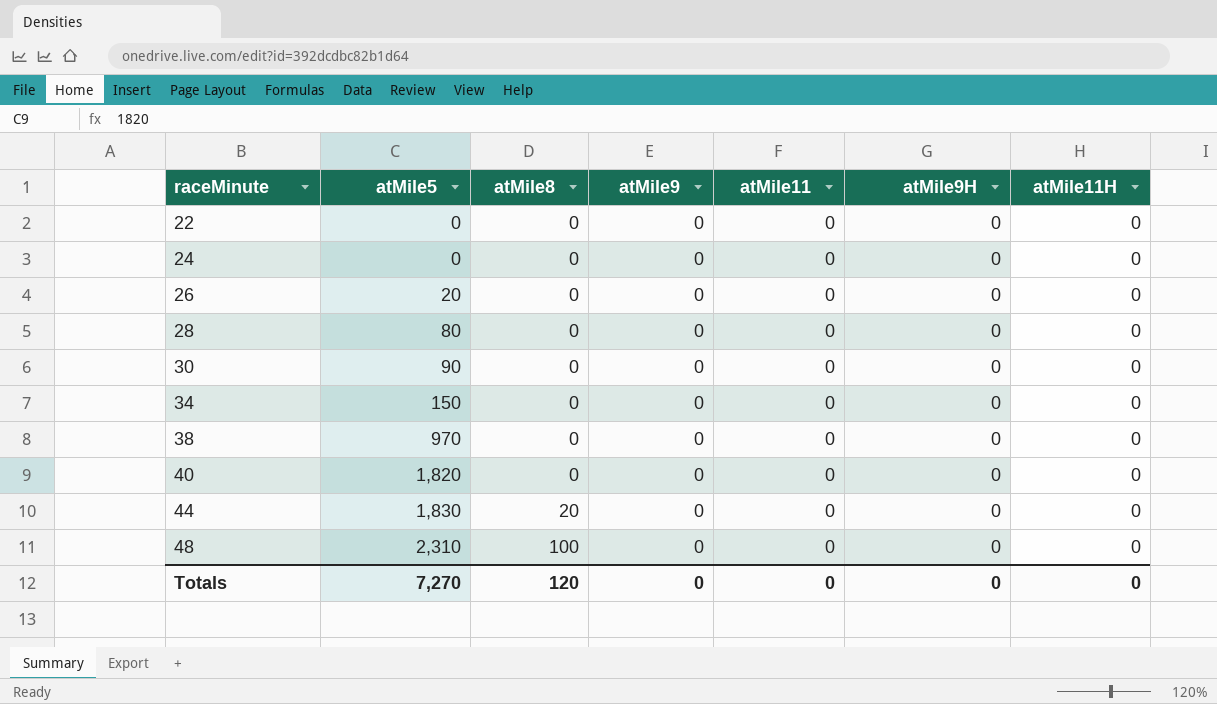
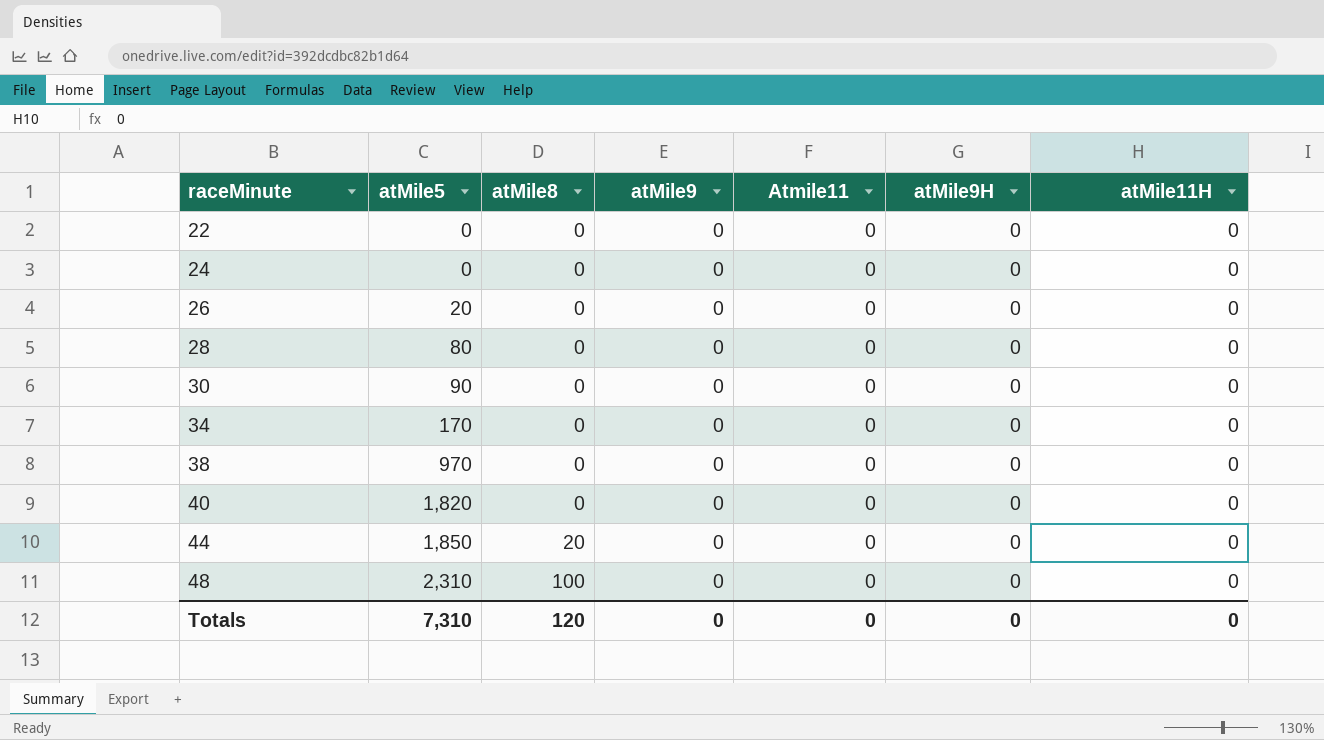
column name: atMile11 -> Atmile11
34 | atMile5: 150 -> 170
44 | atMile5: 1,830 -> 1,850
Totals | atMile5: 7,270 -> 7,310

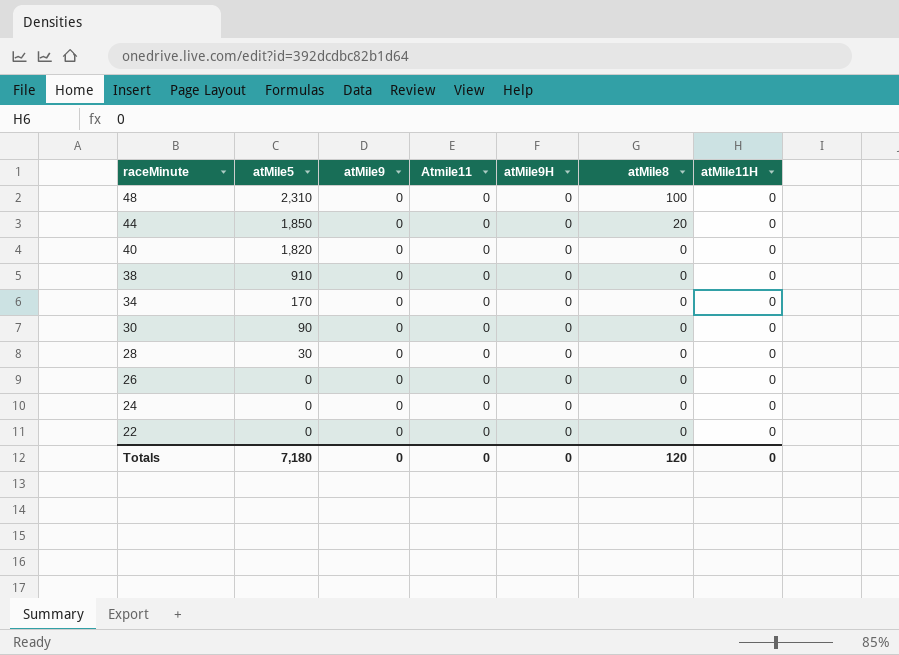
row order: raceMinute ascending -> raceMinute descending
column atMile8 | position: 3 -> 6
38 | atMile5: 970 -> 910
28 | atMile5: 80 -> 30
26 | atMile5: 20 -> 0
Totals | atMile5: 7,310 -> 7,180

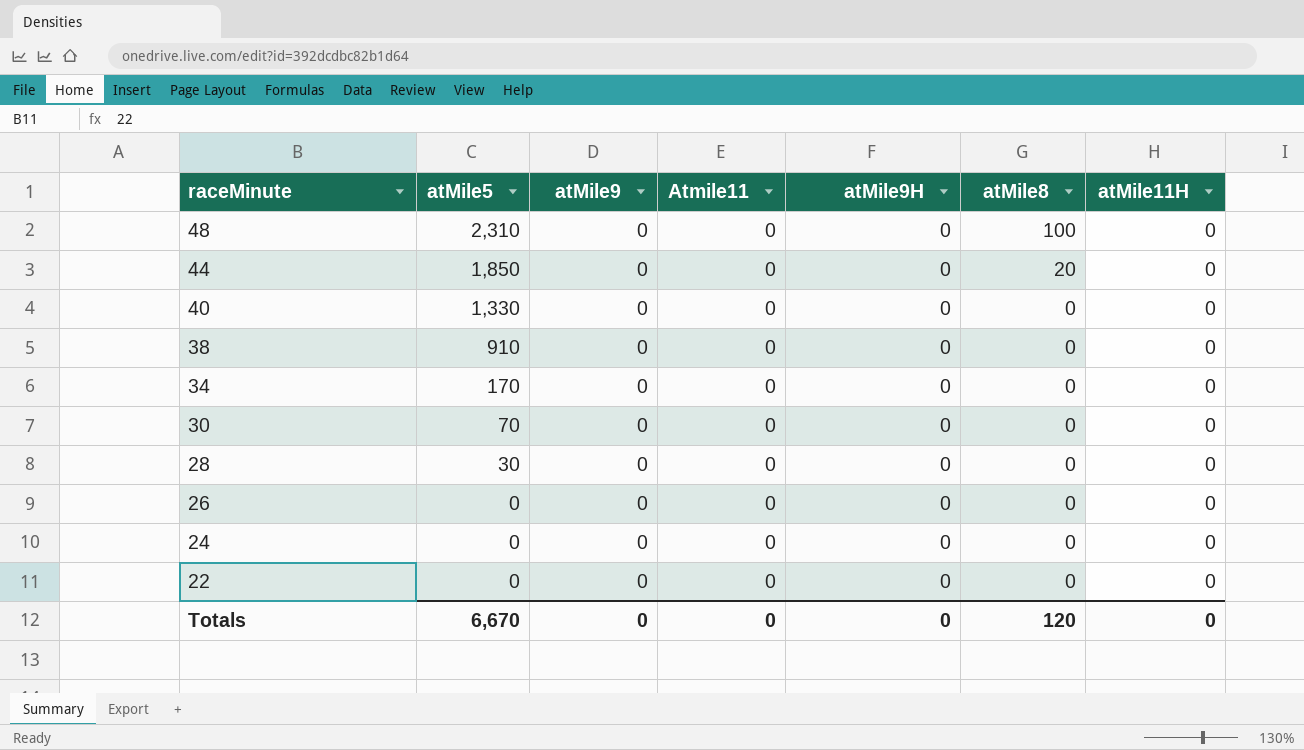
40 | atMile5: 1,820 -> 1,330
30 | atMile5: 90 -> 70
Totals | atMile5: 7,180 -> 6,670

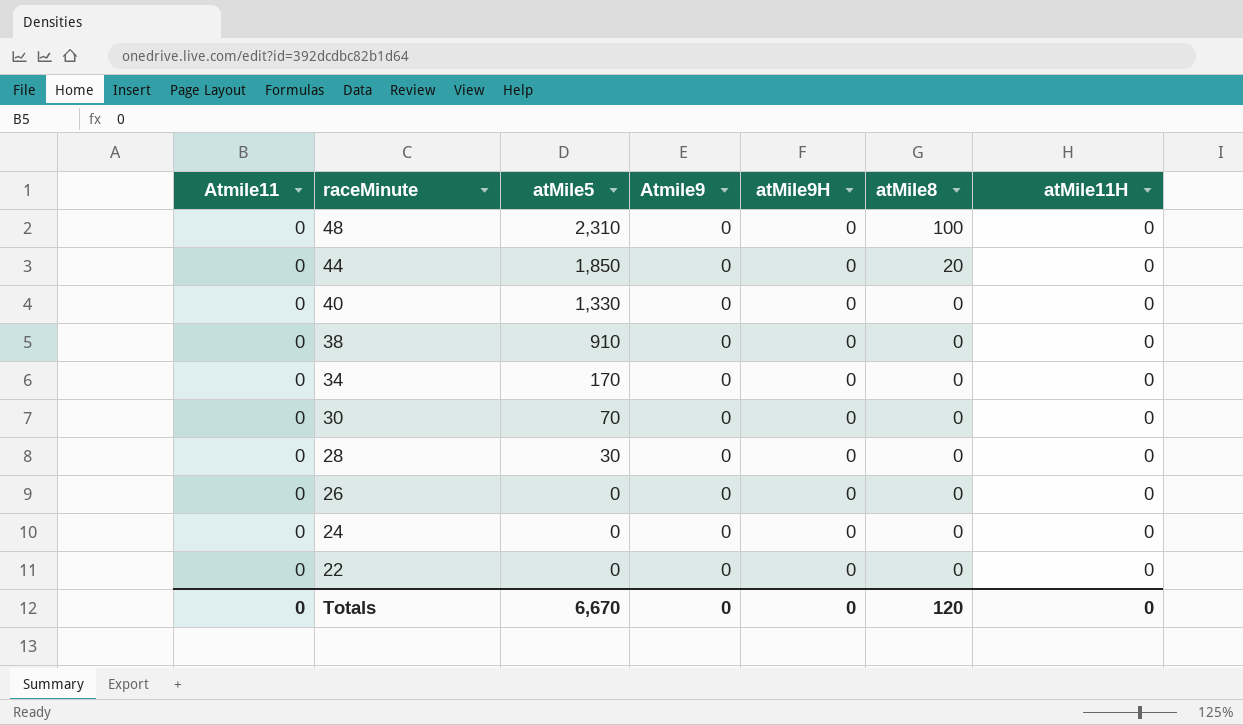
column Atmile11 | position: 4 -> 1
column name: atMile9 -> Atmile9

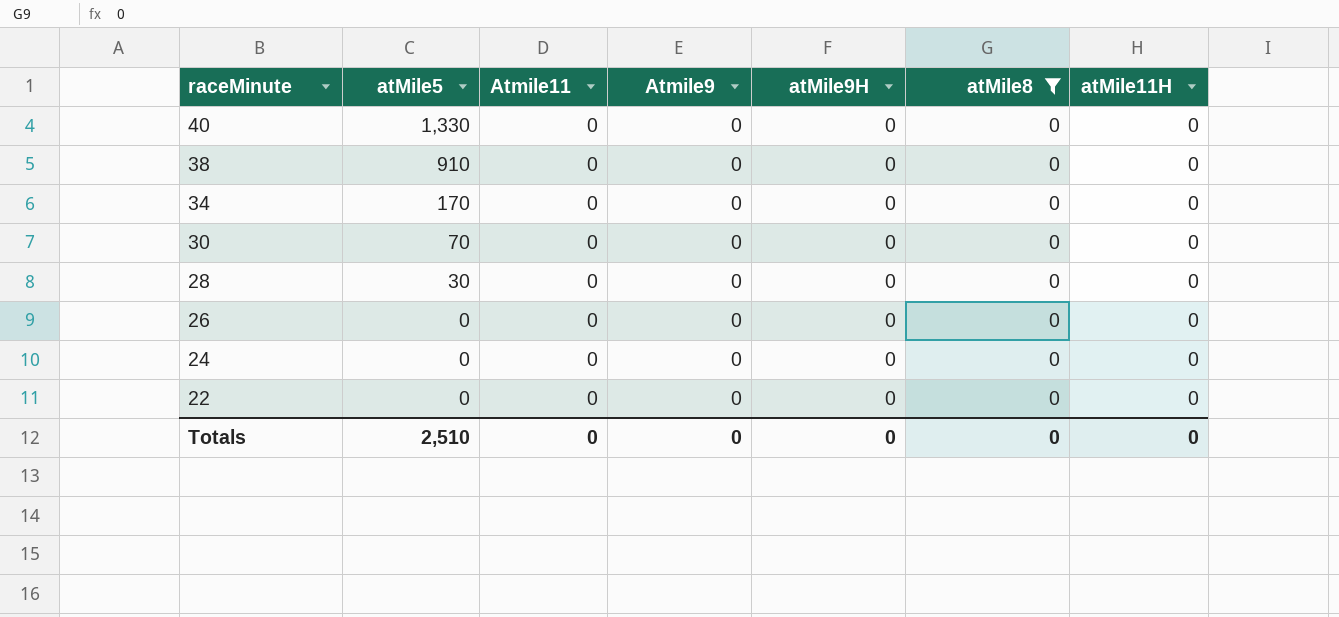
filter: none -> atMile8 = 0
column Atmile11 | position: 1 -> 3
Totals | atMile5: 6,670 -> 2,510
Totals | atMile8: 120 -> 0

